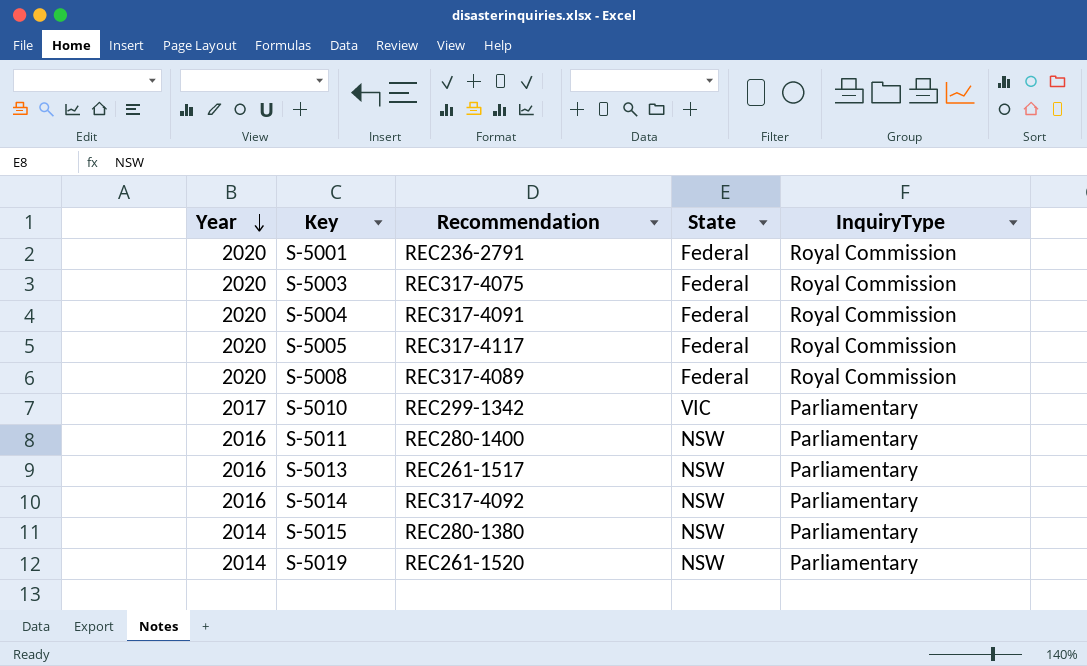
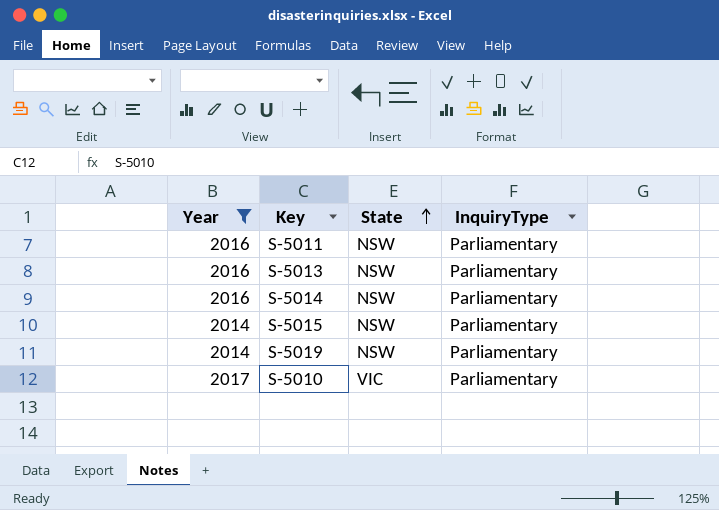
filter: none -> Year != 2020
row order: Year descending -> State ascending
column Recommendation | position: 3 -> none

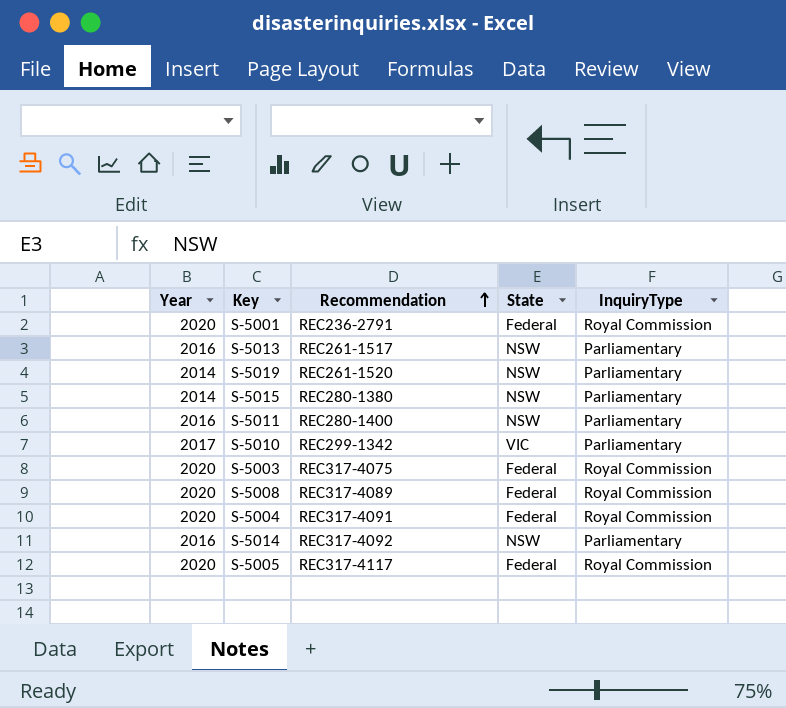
filter: Year != 2020 -> none
row order: State ascending -> Recommendation ascending
column Recommendation | position: none -> 3

